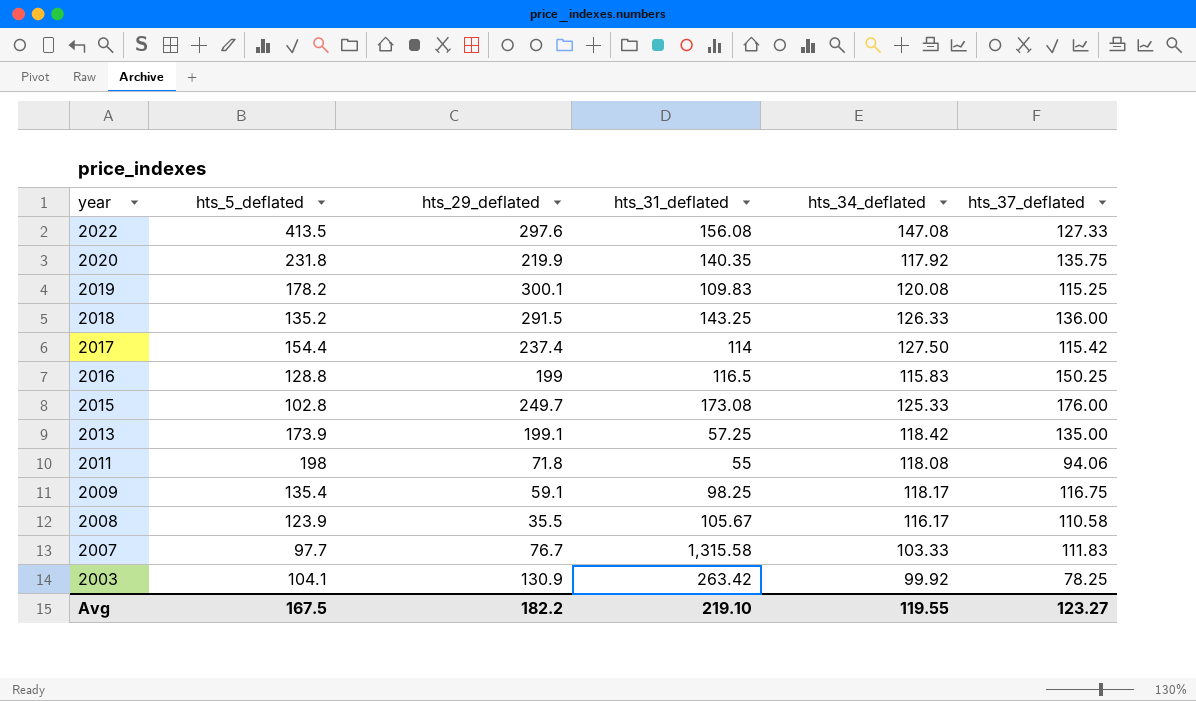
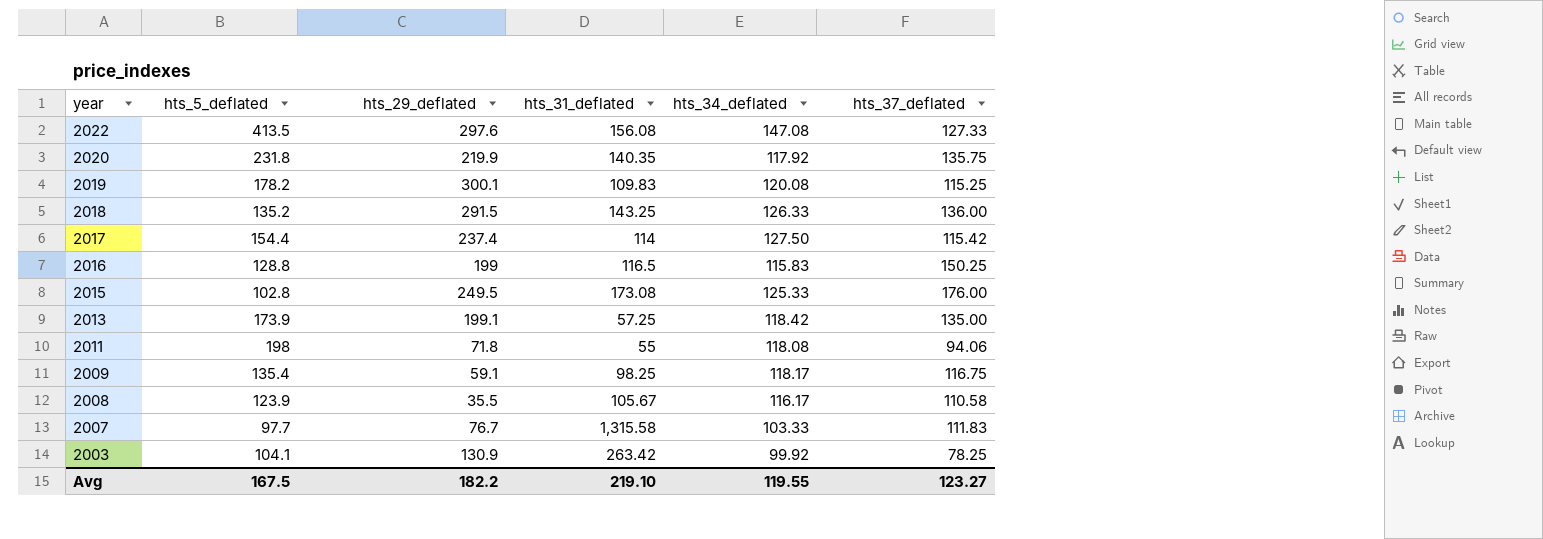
2015 | hts_29_deflated: 249.7 -> 249.5

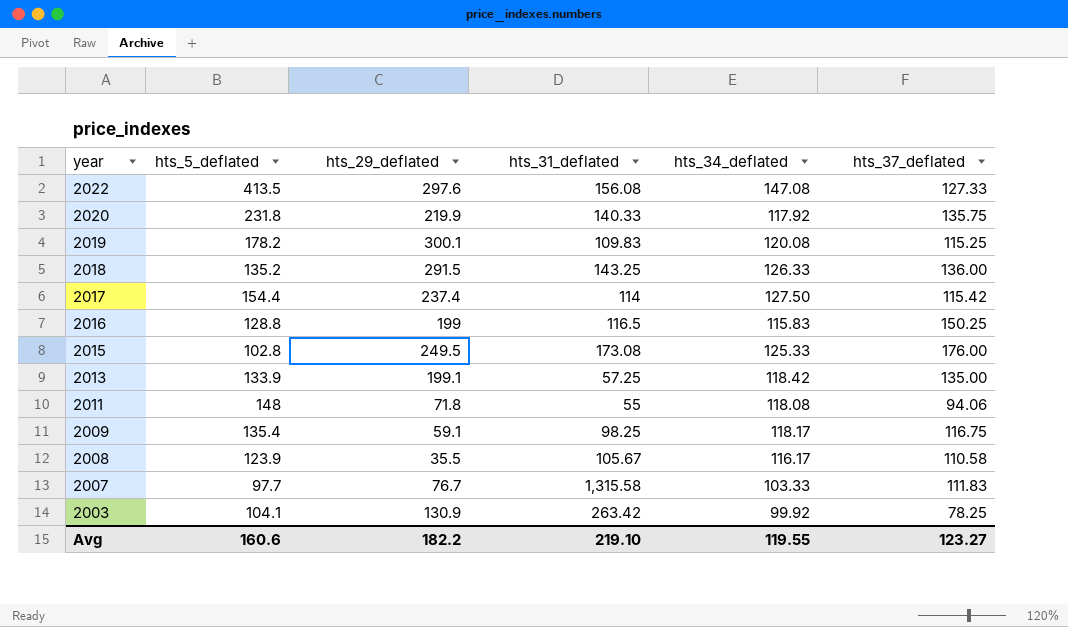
2020 | hts_31_deflated: 140.35 -> 140.33
2013 | hts_5_deflated: 173.9 -> 133.9
2011 | hts_5_deflated: 198 -> 148
Avg | hts_5_deflated: 167.5 -> 160.6

